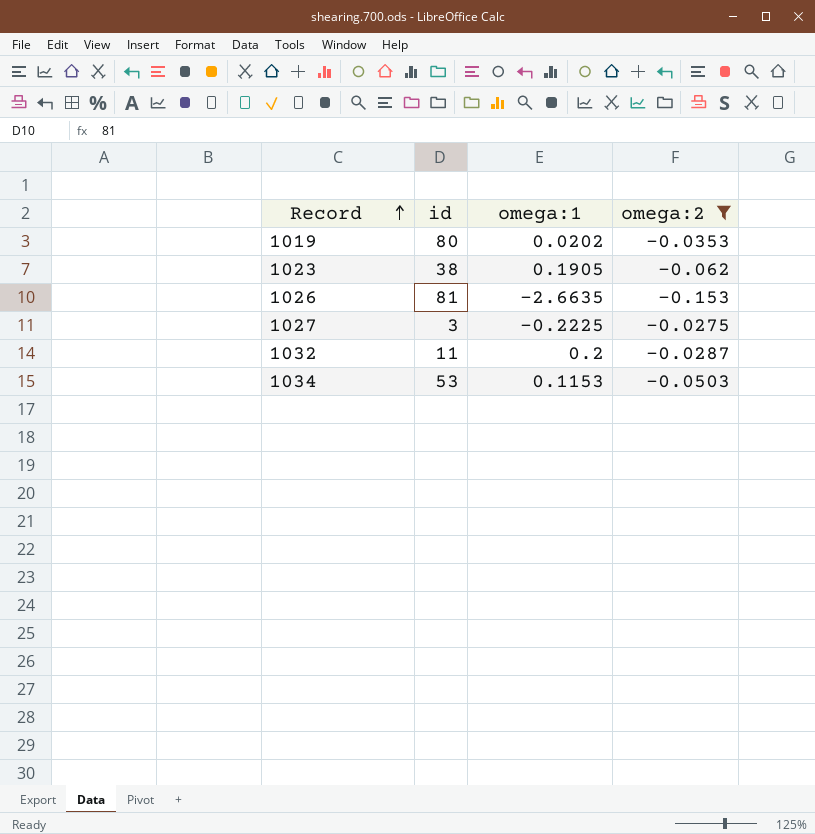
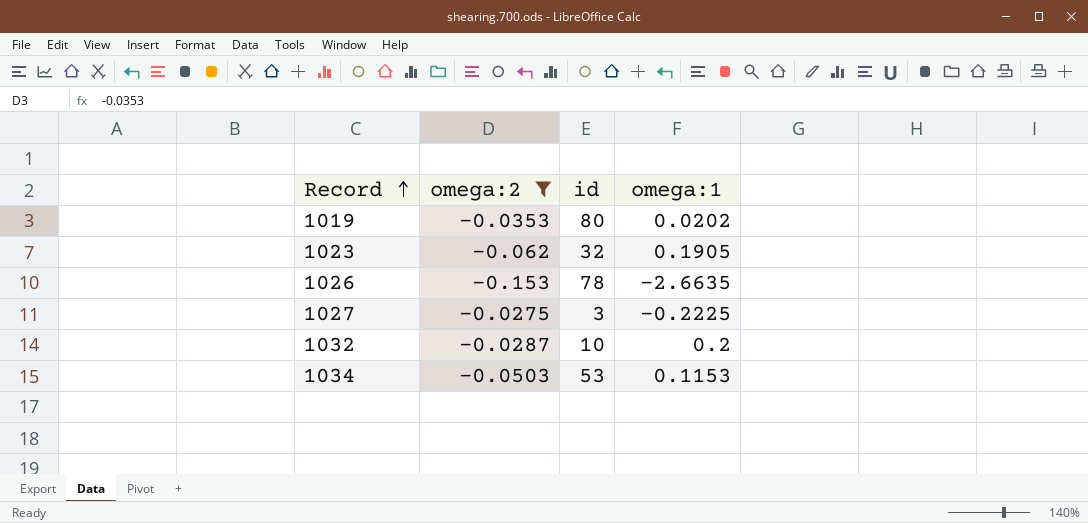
column omega:2 | position: 4 -> 2
1023 | id: 38 -> 32
1026 | id: 81 -> 78
1032 | id: 11 -> 10

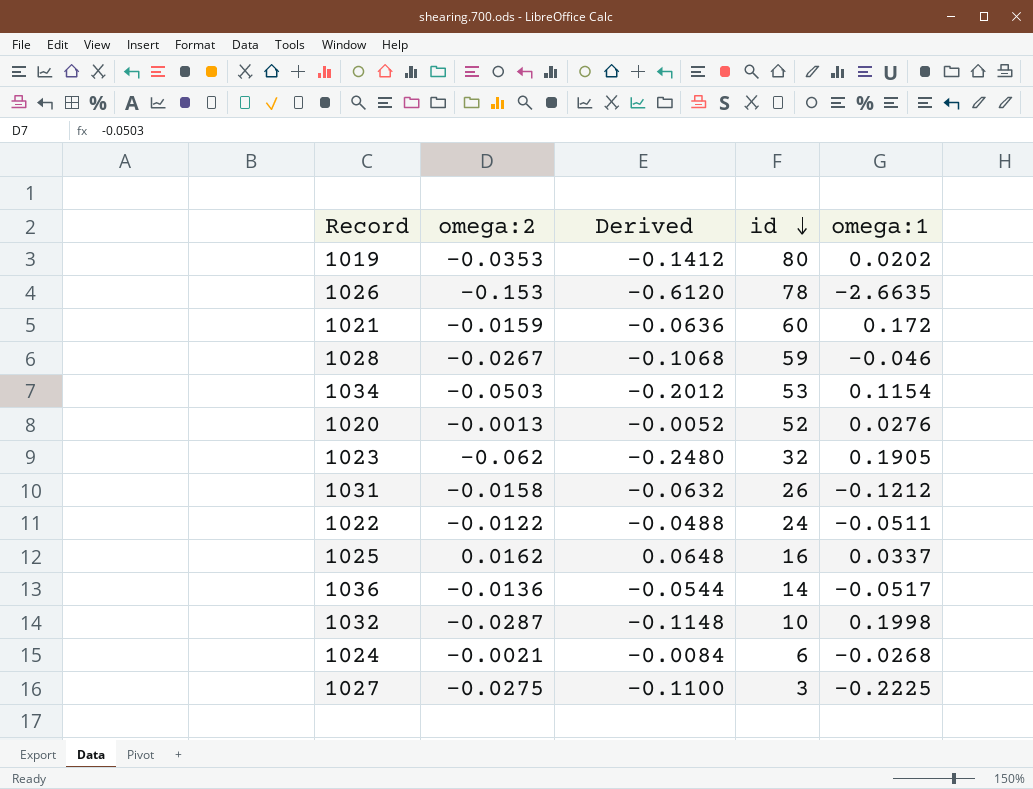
filter: omega:2 <= -0.0275 -> none
row order: Record ascending -> id descending
column Derived | formula: none -> [omega:2] * 4
1034 | omega:1: 0.1153 -> 0.1154
1032 | omega:1: 0.2 -> 0.1998

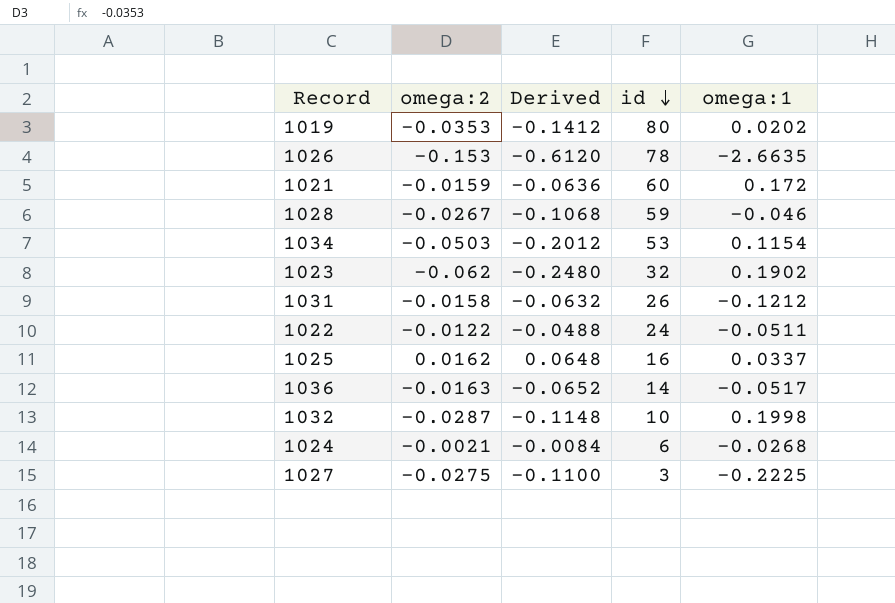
row 1020: -0.0013 | -0.0052 | 52 | 0.0276 -> none
1023 | omega:1: 0.1905 -> 0.1902
1036 | omega:2: -0.0136 -> -0.0163
1036 | Derived: -0.0544 -> -0.0652

